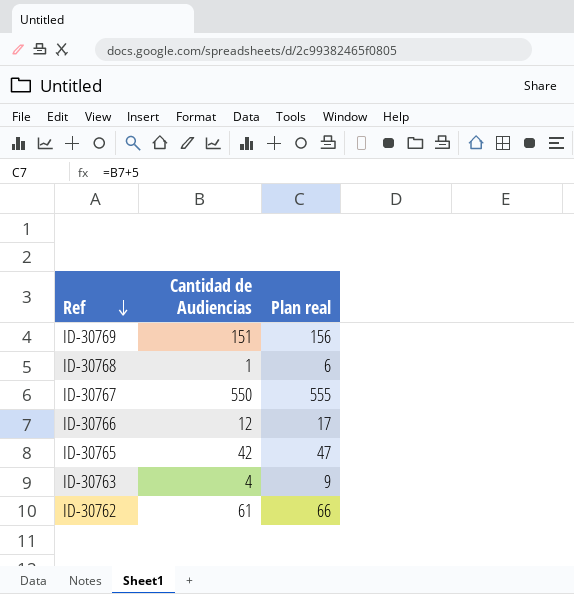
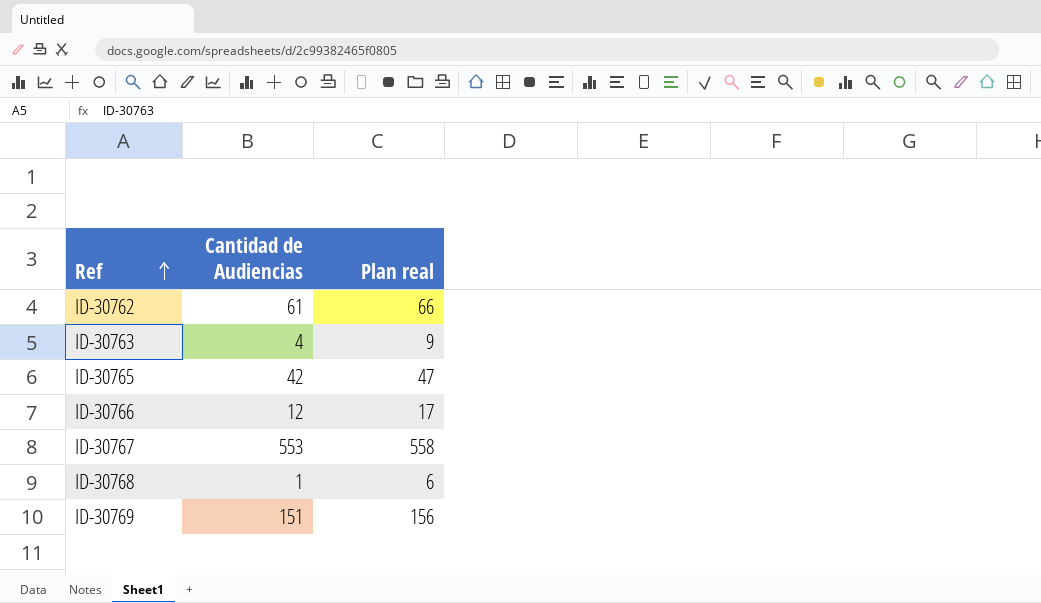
row order: Ref descending -> Ref ascending
ID-30767 | Cantidad de Audiencias: 550 -> 553
ID-30767 | Plan real: 555 -> 558

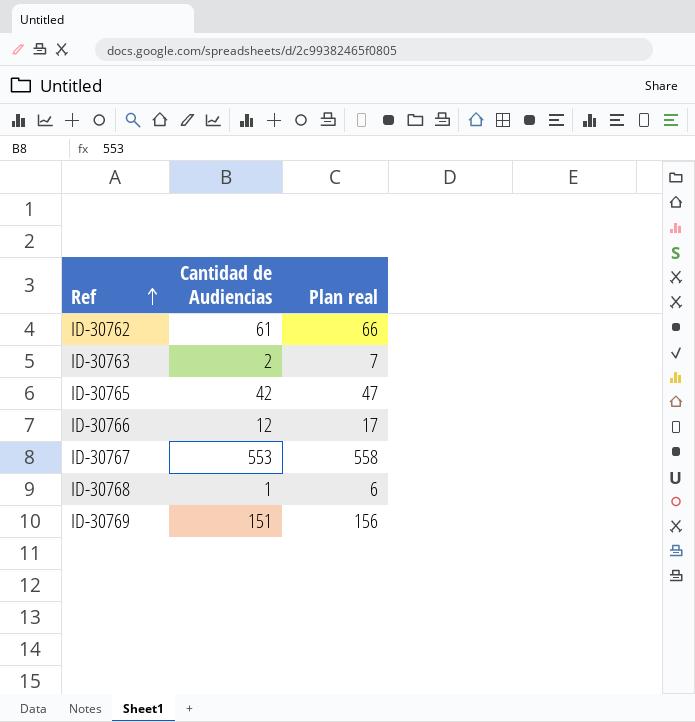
ID-30763 | Cantidad de Audiencias: 4 -> 2
ID-30763 | Plan real: 9 -> 7

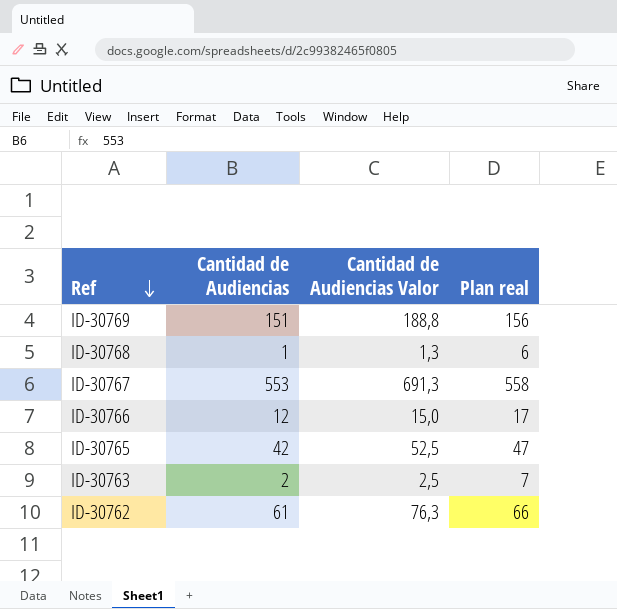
row order: Ref ascending -> Ref descending
column Cantidad de Audiencias Valor | formula: none -> [Cantidad de Audiencias] * 1,25

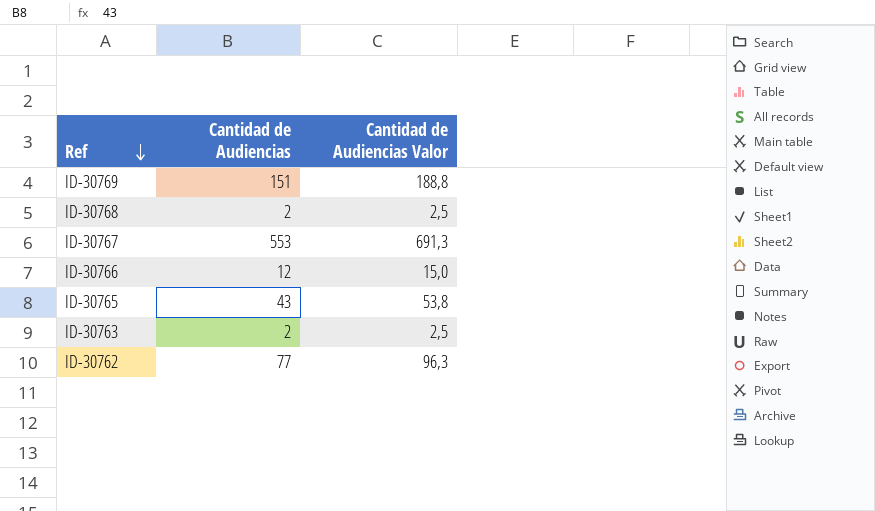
column Plan real | formula: [Cantidad de Audiencias] + 5 -> none
ID-30768 | Cantidad de Audiencias: 1 -> 2
ID-30768 | Cantidad de Audiencias Valor: 1,3 -> 2,5
ID-30765 | Cantidad de Audiencias: 42 -> 43
ID-30765 | Cantidad de Audiencias Valor: 52,5 -> 53,8
ID-30762 | Cantidad de Audiencias: 61 -> 77
ID-30762 | Cantidad de Audiencias Valor: 76,3 -> 96,3

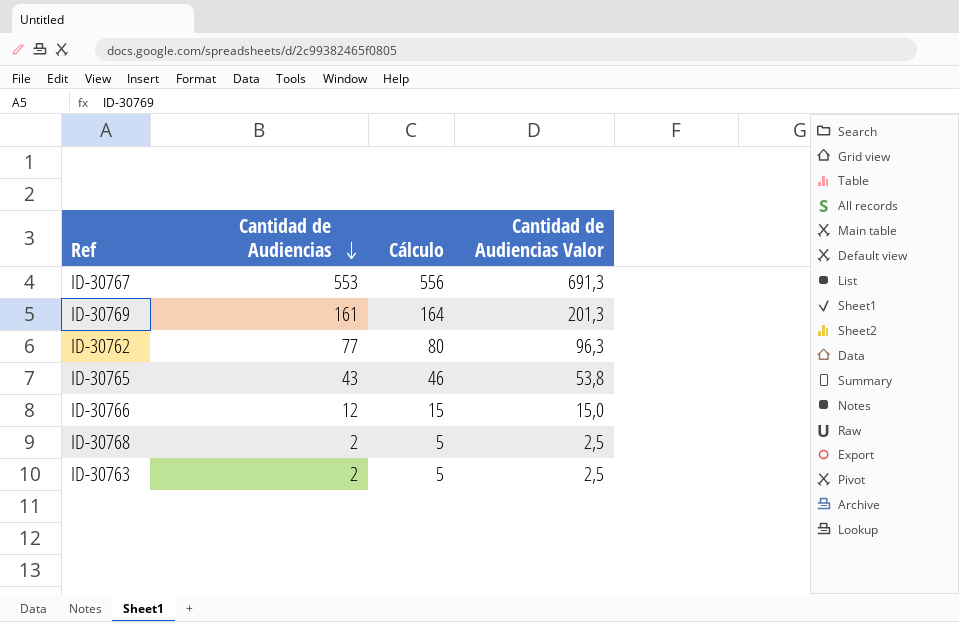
row order: Ref descending -> Cantidad de Audiencias descending
column Cálculo | formula: none -> [Cantidad de Audiencias] + 3
ID-30769 | Cantidad de Audiencias: 151 -> 161
ID-30769 | Cantidad de Audiencias Valor: 188,8 -> 201,3

